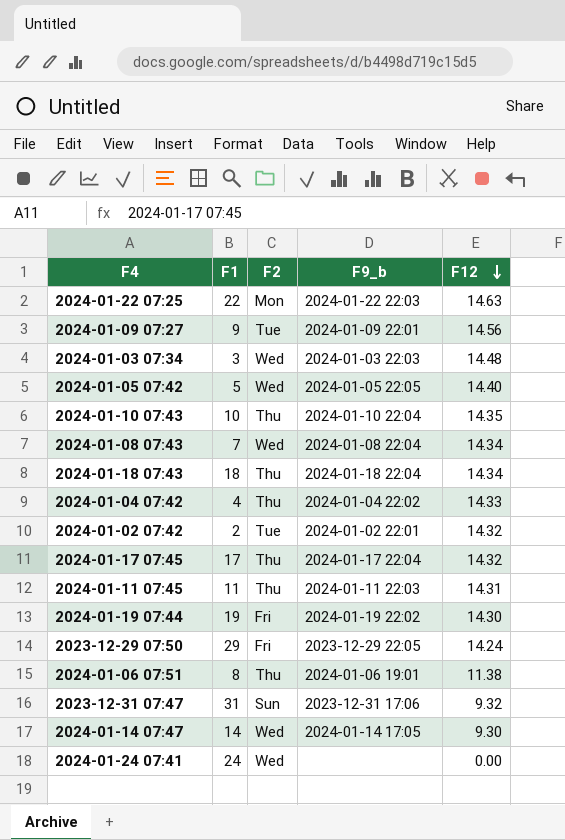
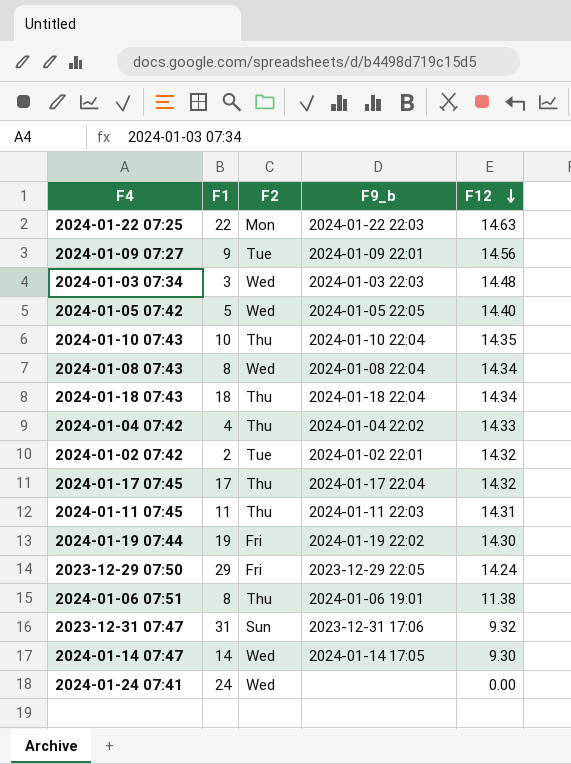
2024-01-08 07:43 | F1: 7 -> 8

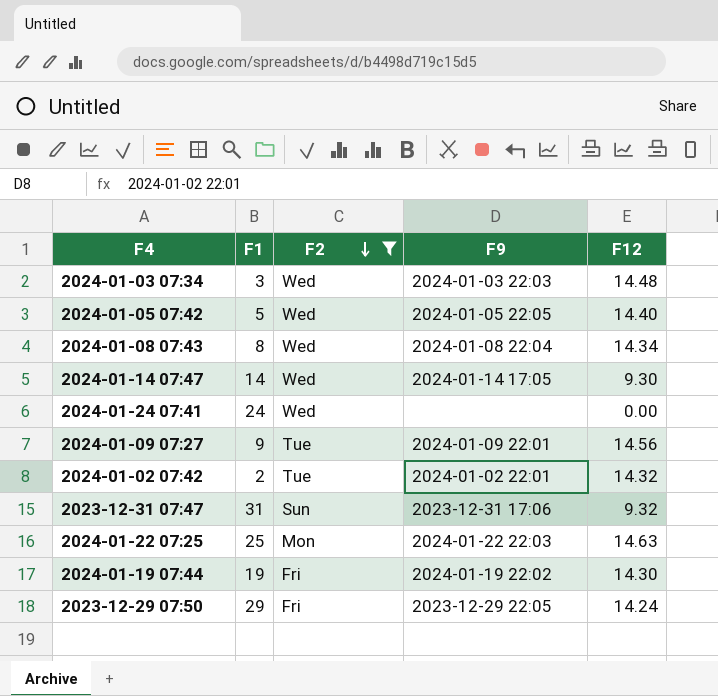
filter: none -> F2 != Thu
row order: F12 descending -> F2 descending
column name: F9_b -> F9
2024-01-22 07:25 | F1: 22 -> 25

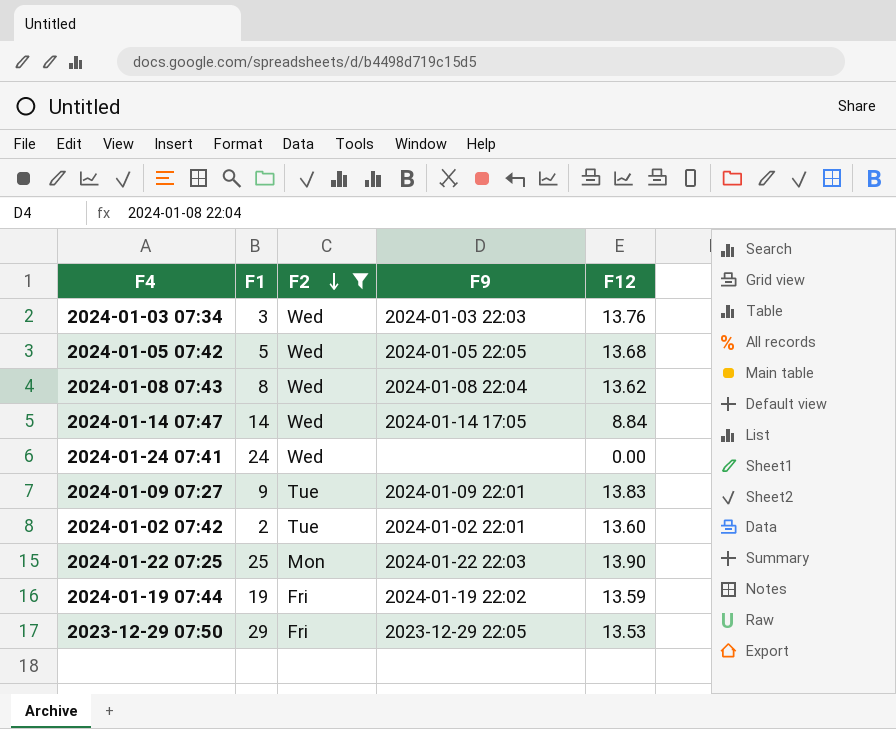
row 2023-12-31 07:47: 31 | Sun | 2023-12-31 17:06 | 9.32 -> none
2024-01-03 07:34 | F12: 14.48 -> 13.76
2024-01-05 07:42 | F12: 14.40 -> 13.68
2024-01-08 07:43 | F12: 14.34 -> 13.62
2024-01-14 07:47 | F12: 9.30 -> 8.84
2024-01-09 07:27 | F12: 14.56 -> 13.83
2024-01-02 07:42 | F12: 14.32 -> 13.60
2024-01-22 07:25 | F12: 14.63 -> 13.90
2024-01-19 07:44 | F12: 14.30 -> 13.59
2023-12-29 07:50 | F12: 14.24 -> 13.53

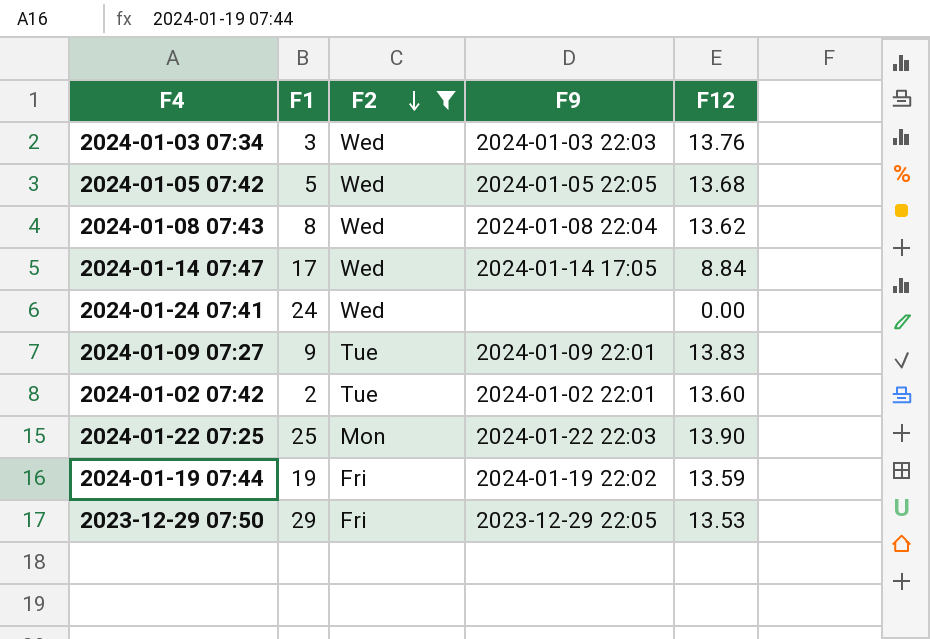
2024-01-14 07:47 | F1: 14 -> 17

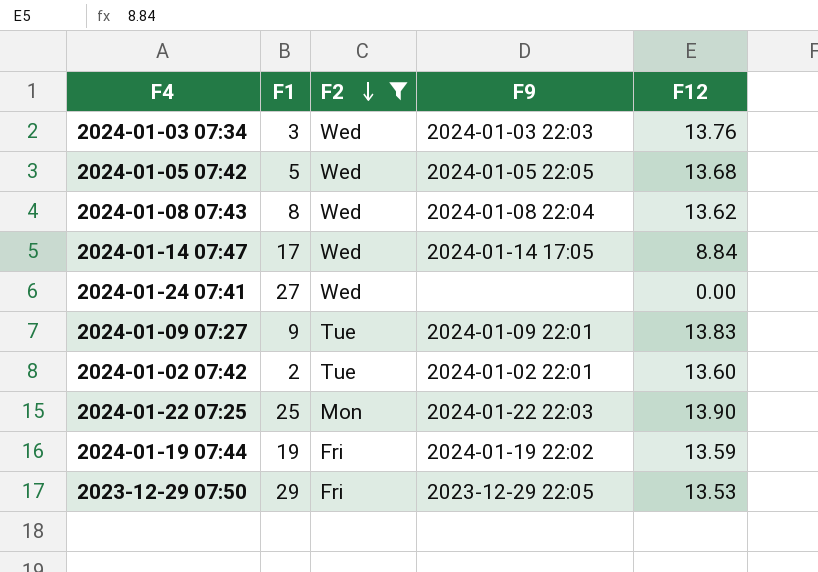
2024-01-24 07:41 | F1: 24 -> 27

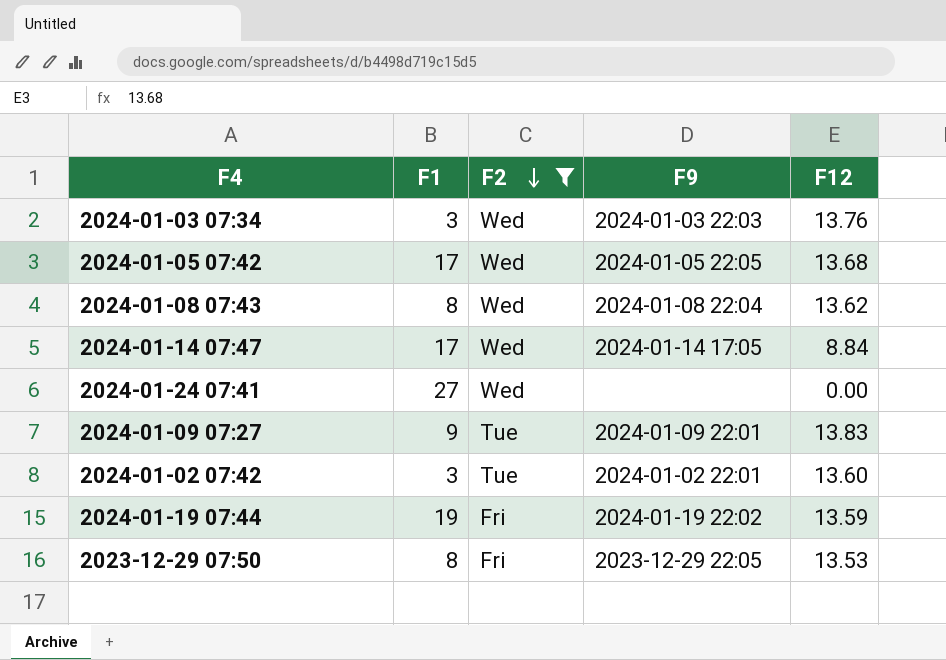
row 2024-01-22 07:25: 25 | Mon | 2024-01-22 22:03 | 13.90 -> none
2024-01-05 07:42 | F1: 5 -> 17
2024-01-02 07:42 | F1: 2 -> 3
2023-12-29 07:50 | F1: 29 -> 8

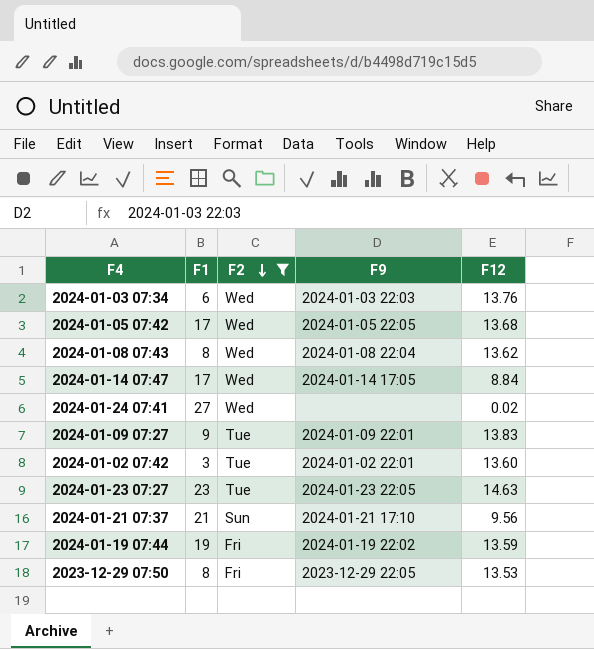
2024-01-03 07:34 | F1: 3 -> 6
2024-01-24 07:41 | F12: 0.00 -> 0.02
row 2024-01-23 07:27: none -> 23 | Tue | 2024-01-23 22:05 | 14.63
row 2024-01-21 07:37: none -> 21 | Sun | 2024-01-21 17:10 | 9.56

